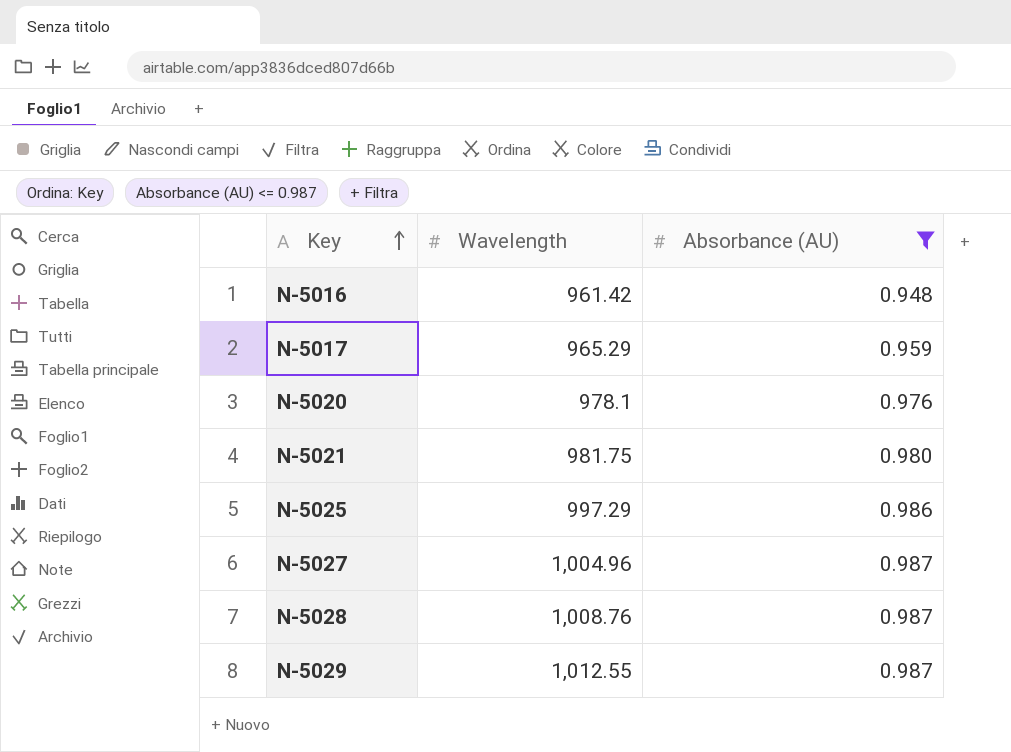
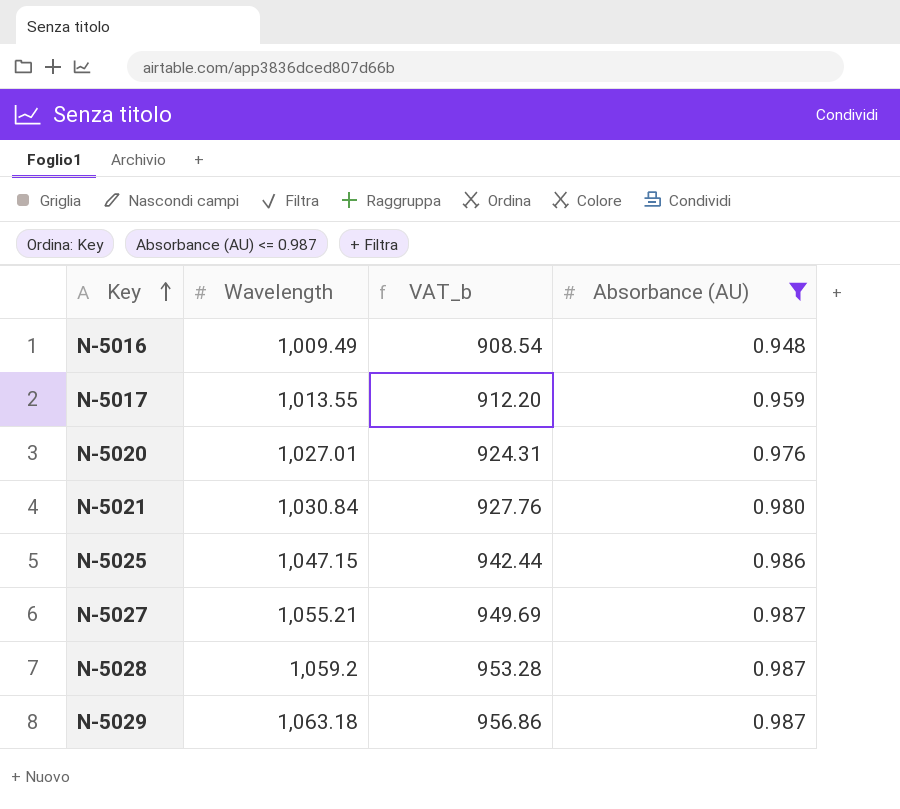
column VAT_b | formula: none -> [Wavelength] * 0.9
N-5016 | Wavelength: 961.42 -> 1,009.49
N-5017 | Wavelength: 965.29 -> 1,013.55
N-5020 | Wavelength: 978.1 -> 1,027.01
N-5021 | Wavelength: 981.75 -> 1,030.84
N-5025 | Wavelength: 997.29 -> 1,047.15
N-5027 | Wavelength: 1,004.96 -> 1,055.21
N-5028 | Wavelength: 1,008.76 -> 1,059.2
N-5029 | Wavelength: 1,012.55 -> 1,063.18

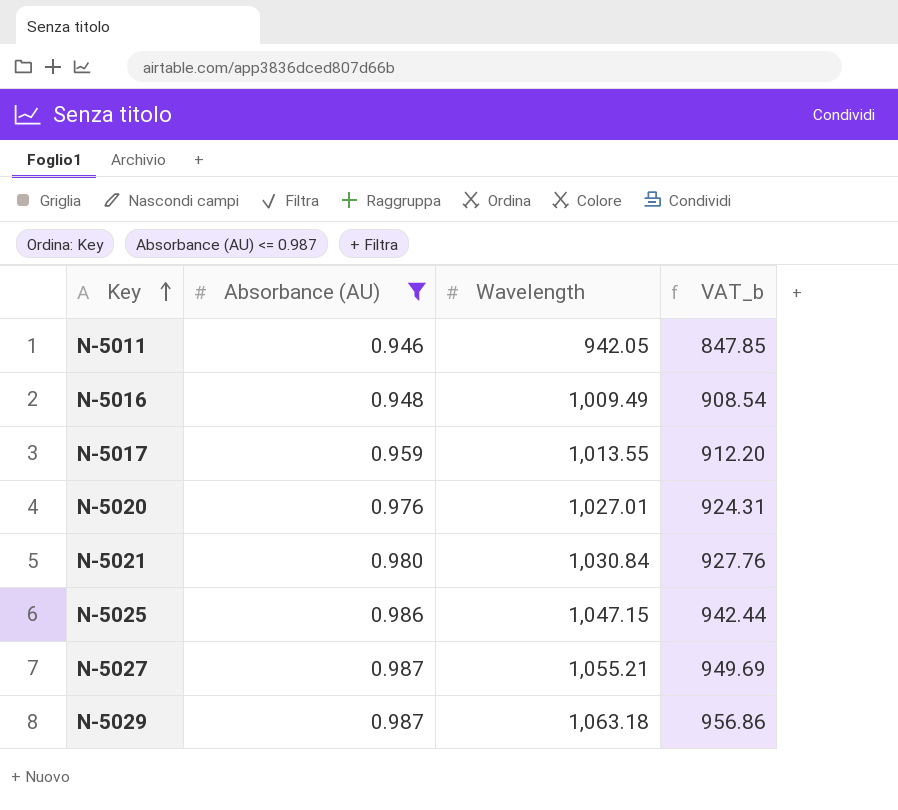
column Absorbance (AU) | position: 4 -> 2
row N-5028: 1,059.2 | 953.28 | 0.987 -> none
row N-5011: none -> 0.946 | 942.05 | 847.85

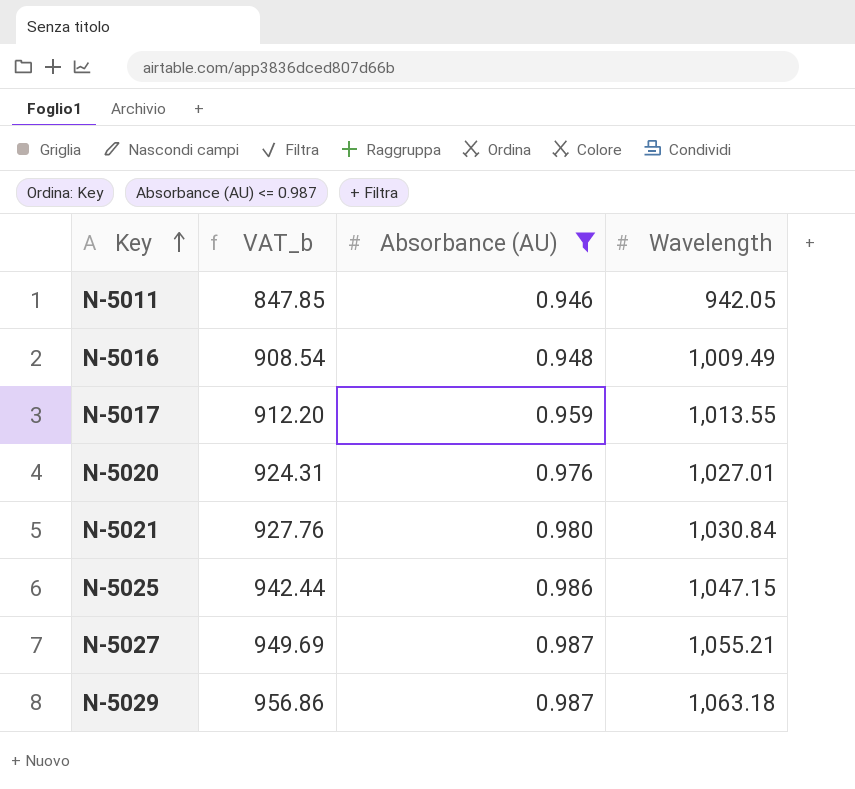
column VAT_b | position: 4 -> 2

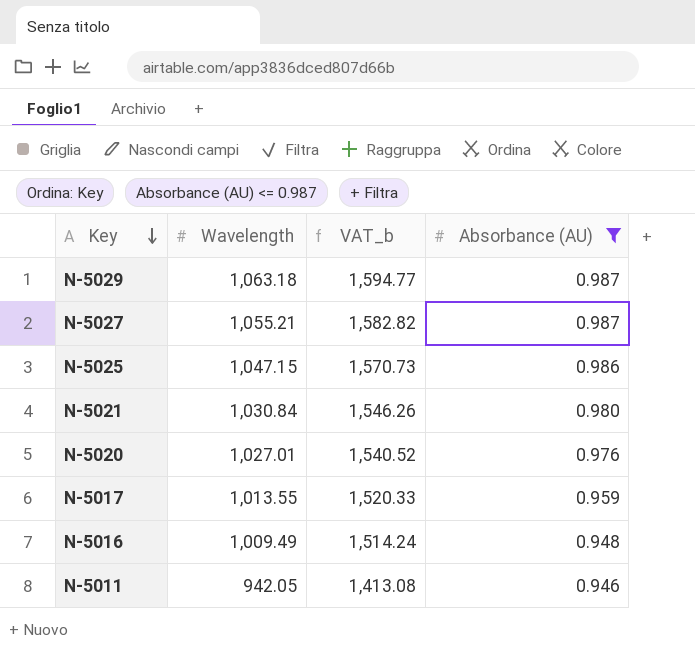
row order: Key ascending -> Key descending
column Wavelength | position: 4 -> 2
column VAT_b | formula: [Wavelength] * 0.9 -> [Wavelength] * 1.5

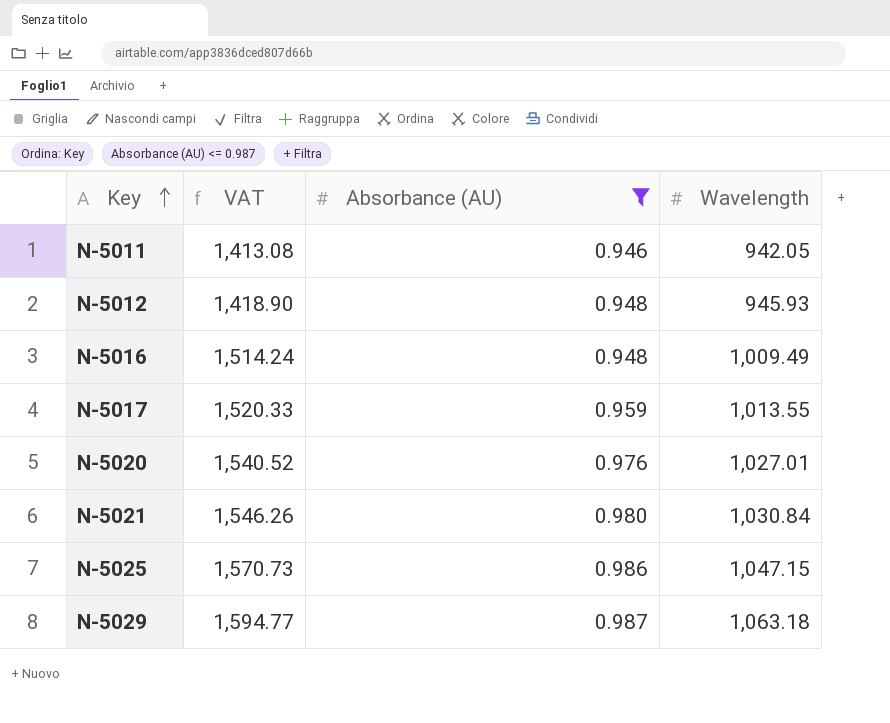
row order: Key descending -> Key ascending
column name: VAT_b -> VAT
column Wavelength | position: 2 -> 4
row N-5027: 1,055.21 | 1,582.82 | 0.987 -> none
row N-5012: none -> 1,418.90 | 0.948 | 945.93

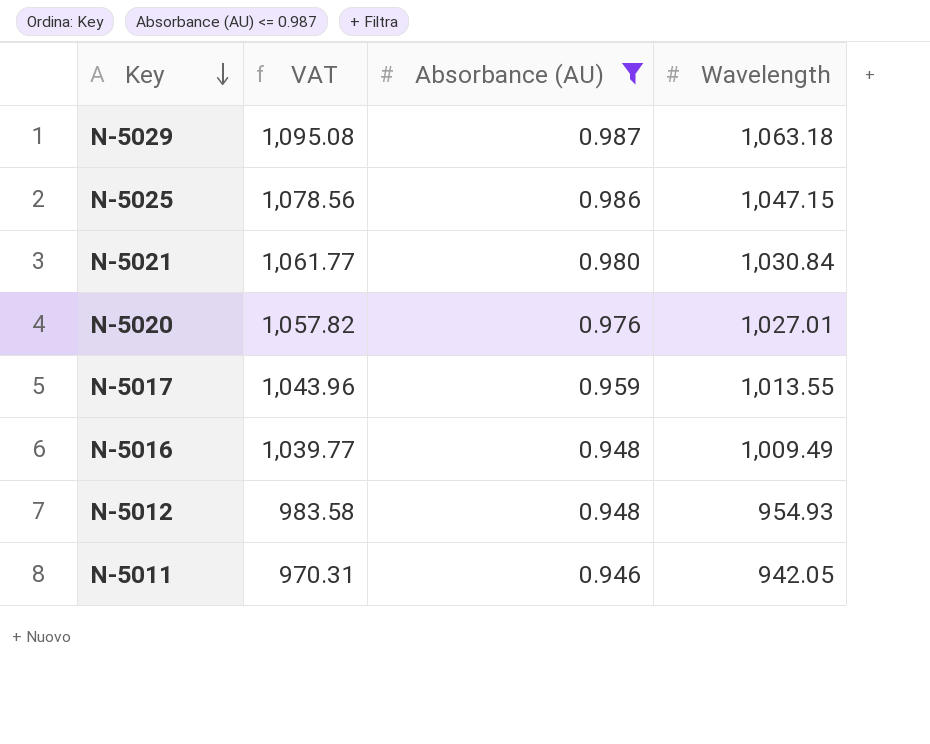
row order: Key ascending -> Key descending
column VAT | formula: [Wavelength] * 1.5 -> [Wavelength] * 1.03
N-5012 | Wavelength: 945.93 -> 954.93

